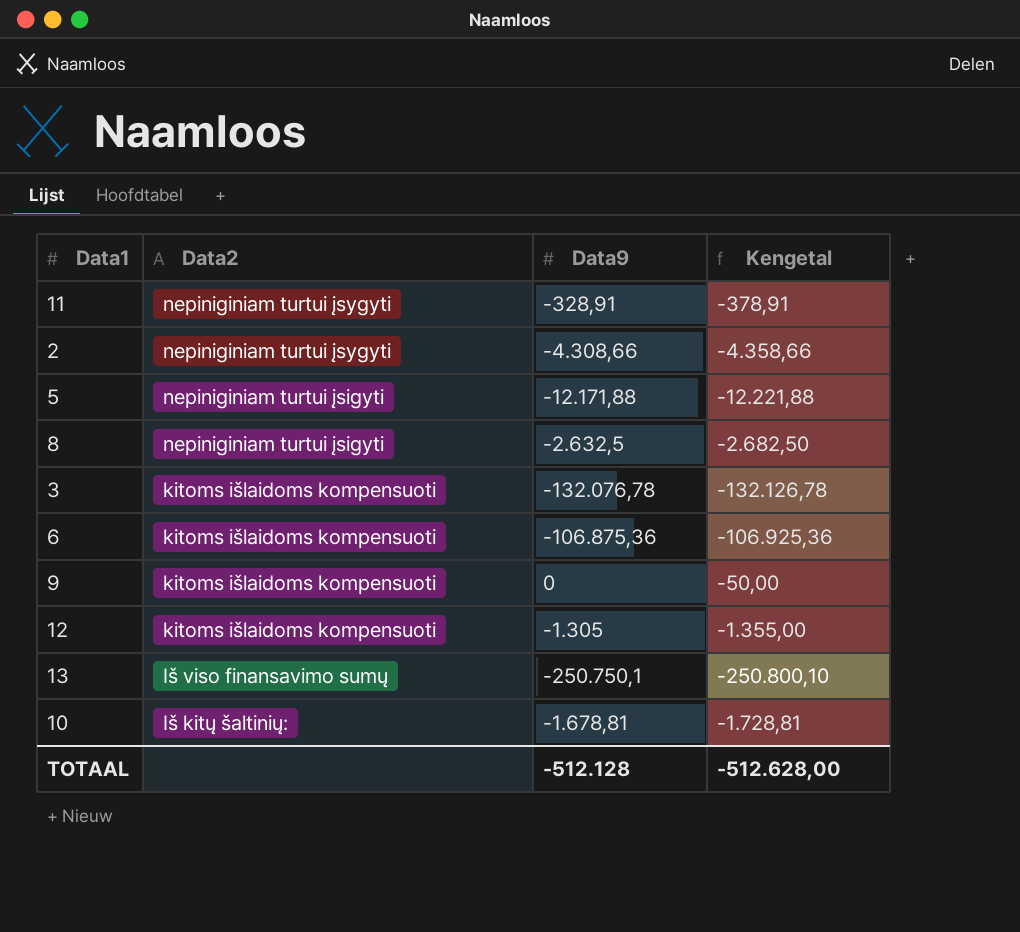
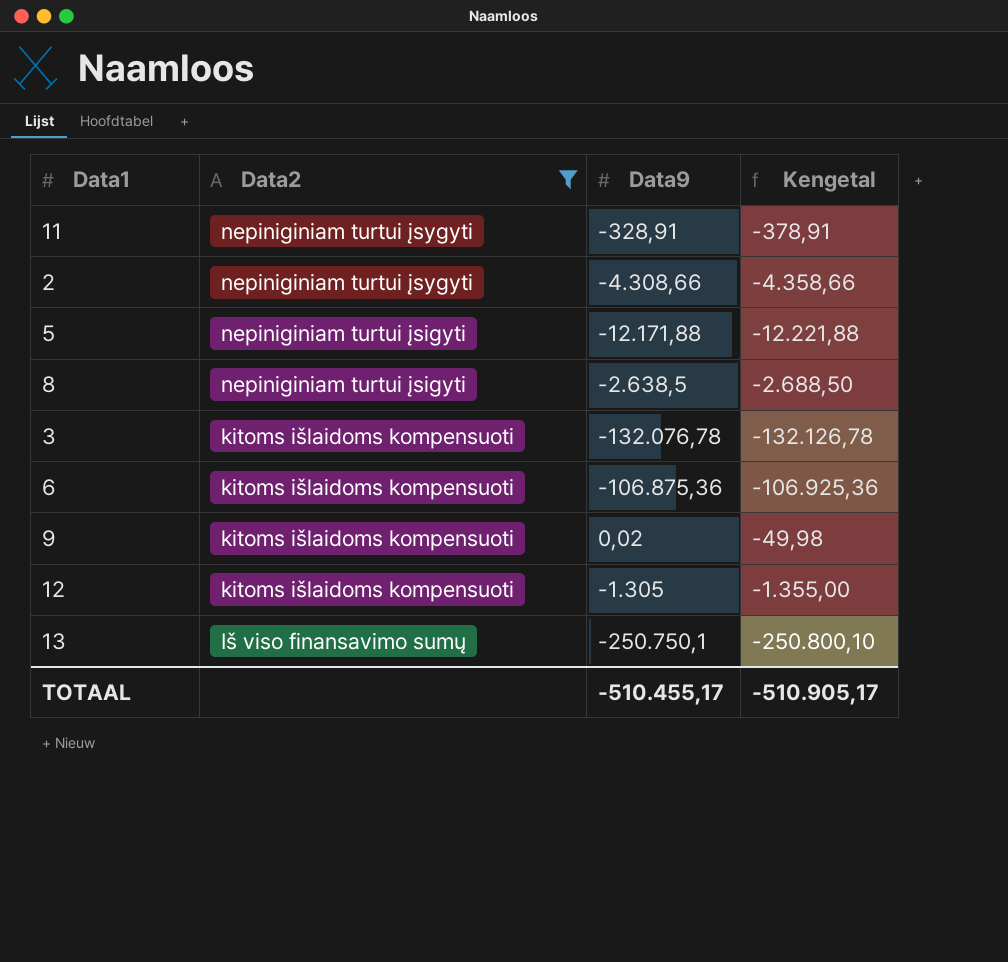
filter: none -> Data2 != Iš kitų šaltinių:
8 | Data9: -2.632,5 -> -2.638,5
8 | Kengetal: -2.682,50 -> -2.688,50
9 | Data9: 0 -> 0,02
9 | Kengetal: -50,00 -> -49,98
TOTAAL | Data9: -512.128 -> -510.455,17
TOTAAL | Kengetal: -512.628,00 -> -510.905,17

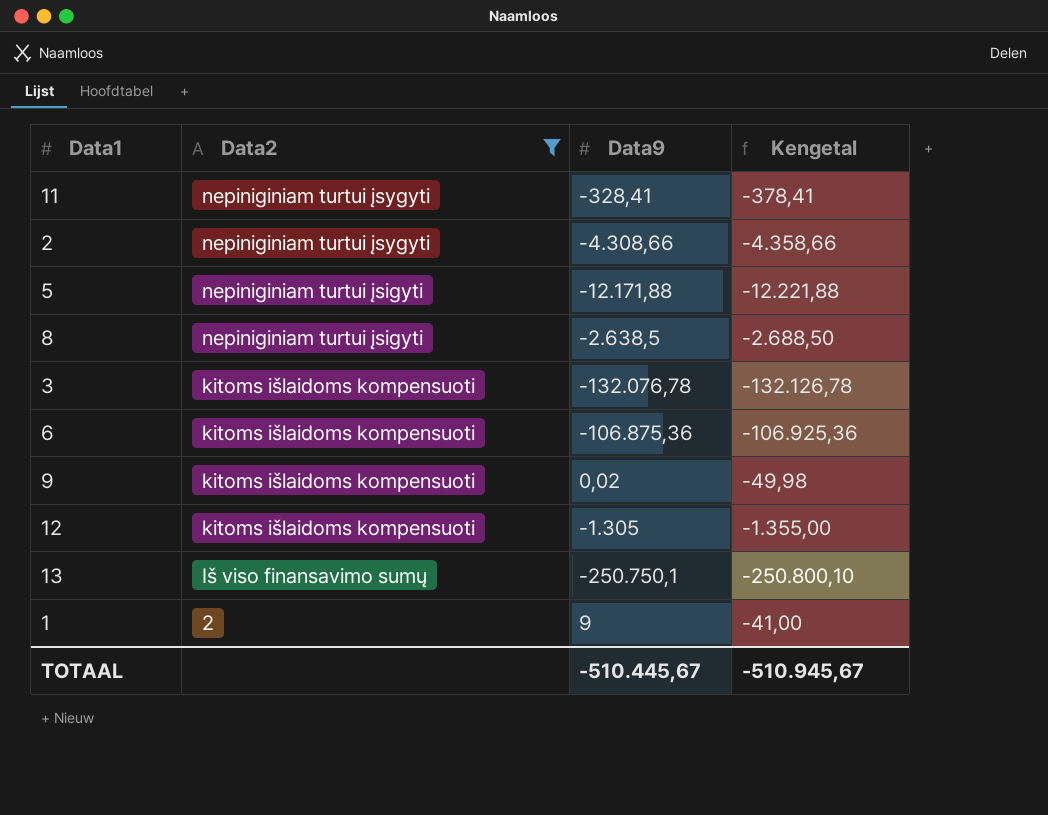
11 | Data9: -328,91 -> -328,41
11 | Kengetal: -378,91 -> -378,41
row 1: none -> 2 | 9 | -41,00
TOTAAL | Data9: -510.455,17 -> -510.445,67
TOTAAL | Kengetal: -510.905,17 -> -510.945,67

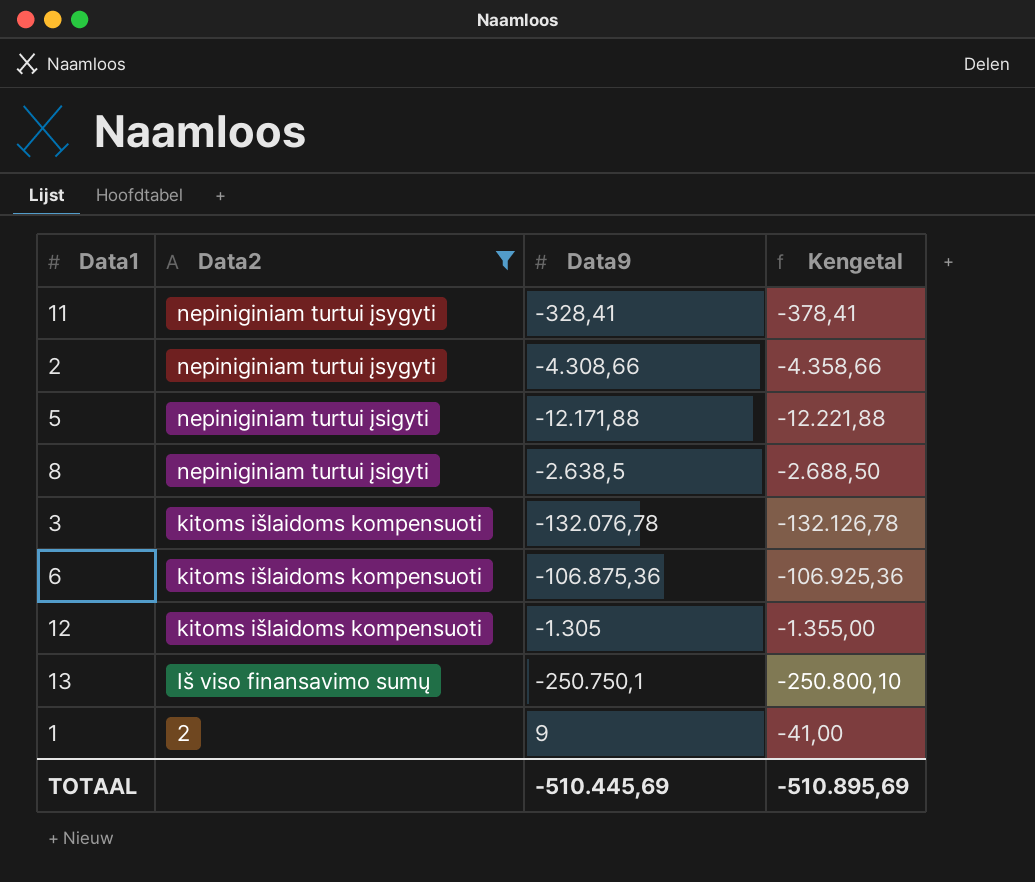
row 9: kitoms išlaidoms kompensuoti | 0,02 | -49,98 -> none
TOTAAL | Data9: -510.445,67 -> -510.445,69
TOTAAL | Kengetal: -510.945,67 -> -510.895,69

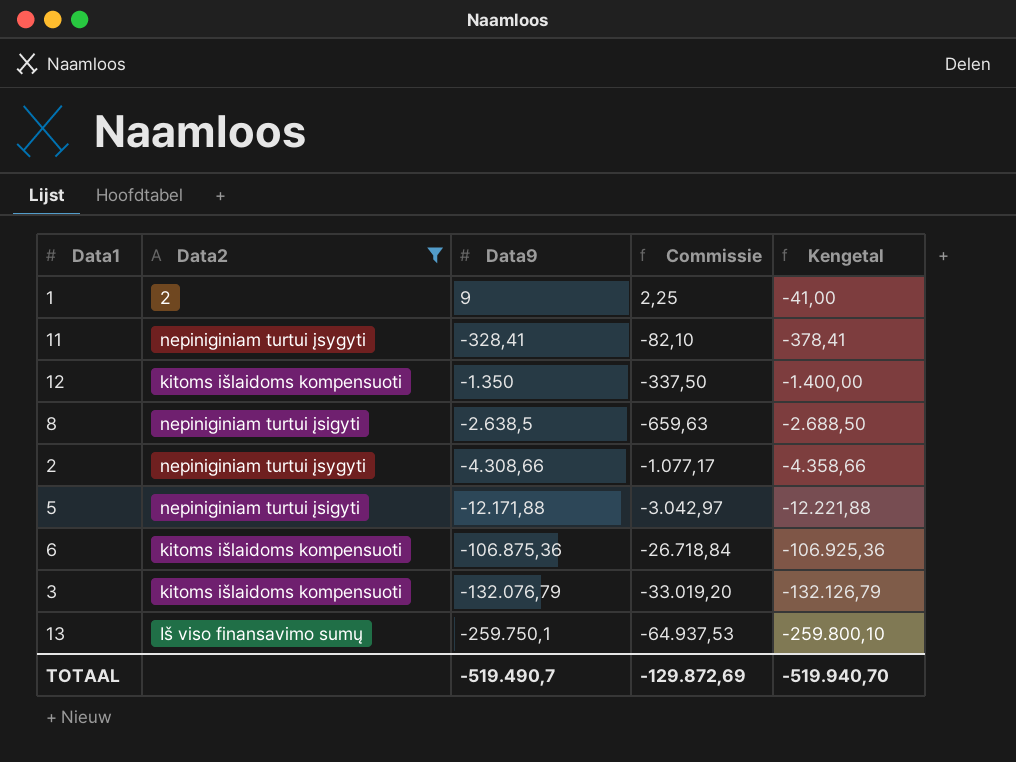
row order: Data2 descending -> Data9 descending
column Commissie | formula: none -> [Data9] * 0,25
12 | Data9: -1.305 -> -1.350
12 | Kengetal: -1.355,00 -> -1.400,00
3 | Data9: -132.076,78 -> -132.076,79
3 | Kengetal: -132.126,78 -> -132.126,79
13 | Data9: -250.750,1 -> -259.750,1
13 | Kengetal: -250.800,10 -> -259.800,10
TOTAAL | Data9: -510.445,69 -> -519.490,7
TOTAAL | Kengetal: -510.895,69 -> -519.940,70

